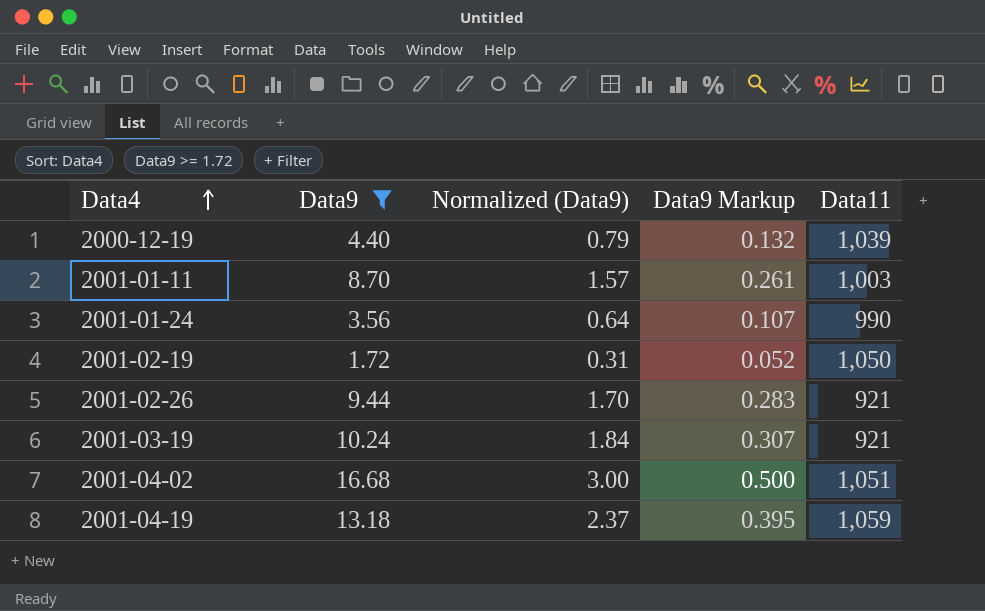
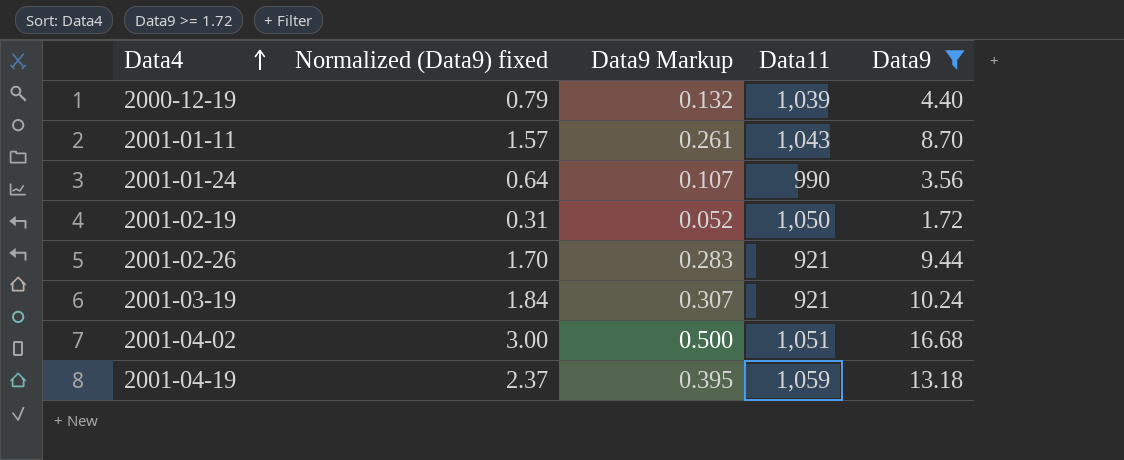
column name: Normalized (Data9) -> Normalized (Data9) fixed
column Data9 | position: 2 -> 5
2001-01-11 | Data11: 1,003 -> 1,043

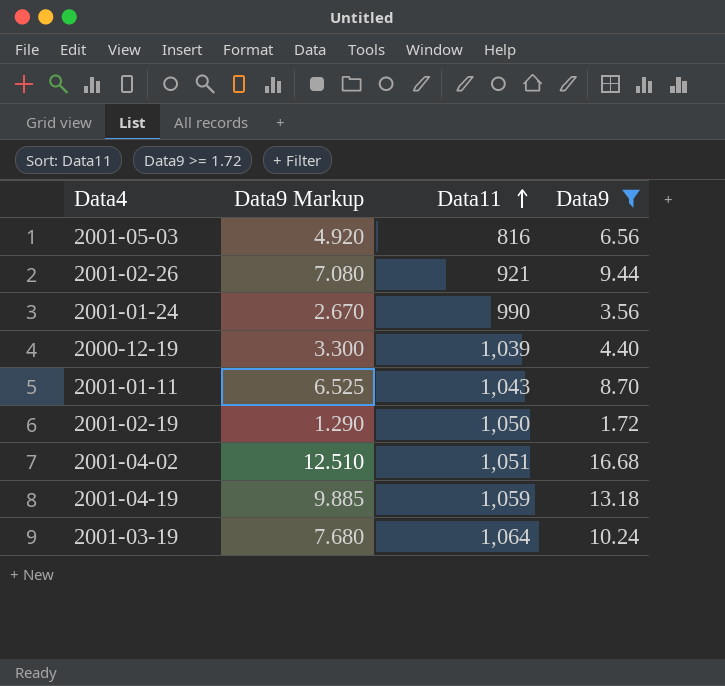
row order: Data4 ascending -> Data11 ascending
column Normalized (Data9) fixed | formula: [Data9] * 0.18 -> none
column Data9 Markup | formula: [Data9] * 0.03 -> [Data9] * 0.75
row 2001-05-03: none -> 4.920 | 816 | 6.56
2001-03-19 | Data11: 921 -> 1,064

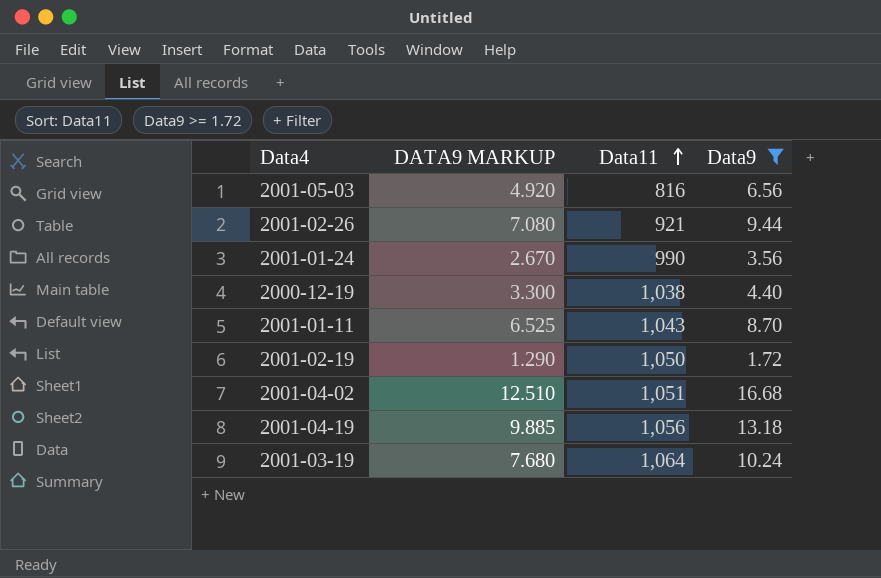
column name: Data9 Markup -> DATA9 MARKUP
2000-12-19 | Data11: 1,039 -> 1,038
2001-04-19 | Data11: 1,059 -> 1,056

